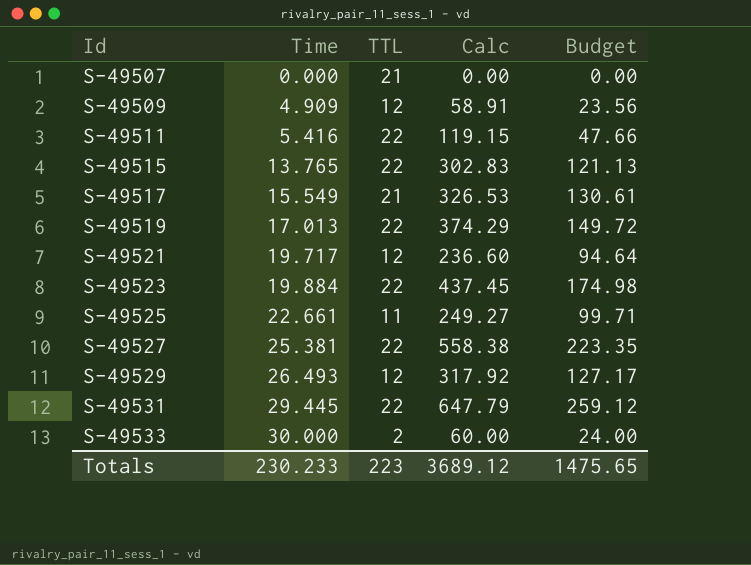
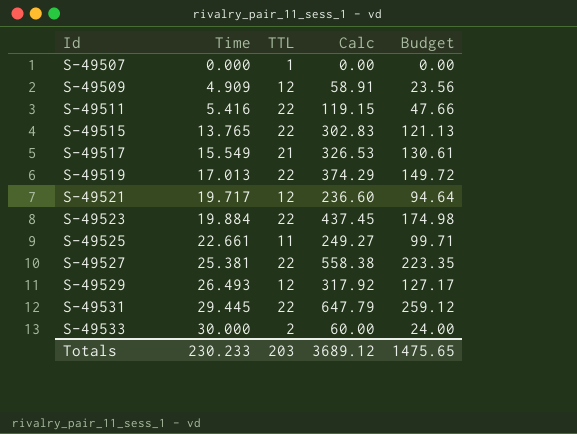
S-49507 | TTL: 21 -> 1
Totals | TTL: 223 -> 203

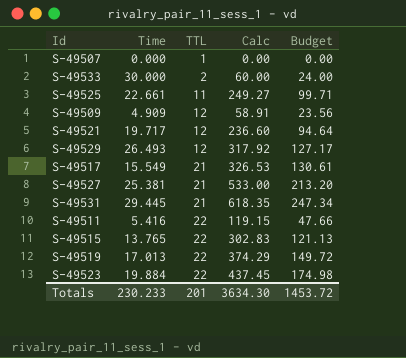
row order: Id ascending -> TTL ascending
S-49527 | TTL: 22 -> 21
S-49527 | Calc: 558.38 -> 533.00
S-49527 | Budget: 223.35 -> 213.20
S-49531 | TTL: 22 -> 21
S-49531 | Calc: 647.79 -> 618.35
S-49531 | Budget: 259.12 -> 247.34
Totals | TTL: 203 -> 201
Totals | Calc: 3689.12 -> 3634.30
Totals | Budget: 1475.65 -> 1453.72

